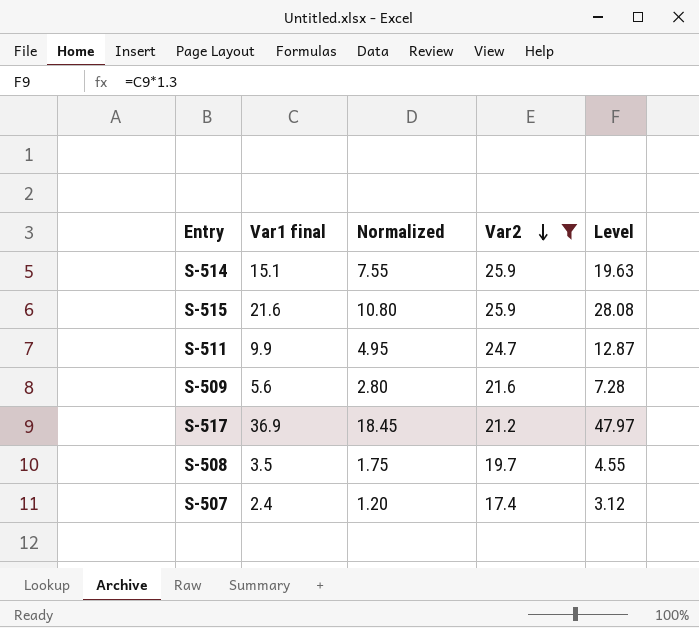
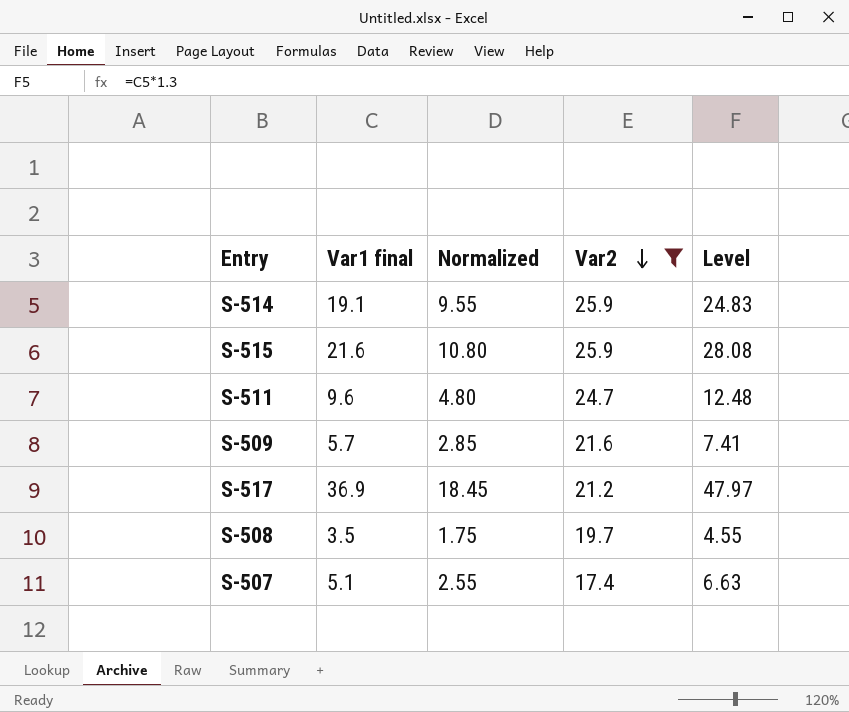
S-514 | Var1 final: 15.1 -> 19.1
S-514 | Normalized: 7.55 -> 9.55
S-514 | Level: 19.63 -> 24.83
S-511 | Var1 final: 9.9 -> 9.6
S-511 | Normalized: 4.95 -> 4.80
S-511 | Level: 12.87 -> 12.48
S-509 | Var1 final: 5.6 -> 5.7
S-509 | Normalized: 2.80 -> 2.85
S-509 | Level: 7.28 -> 7.41
S-507 | Var1 final: 2.4 -> 5.1
S-507 | Normalized: 1.20 -> 2.55
S-507 | Level: 3.12 -> 6.63

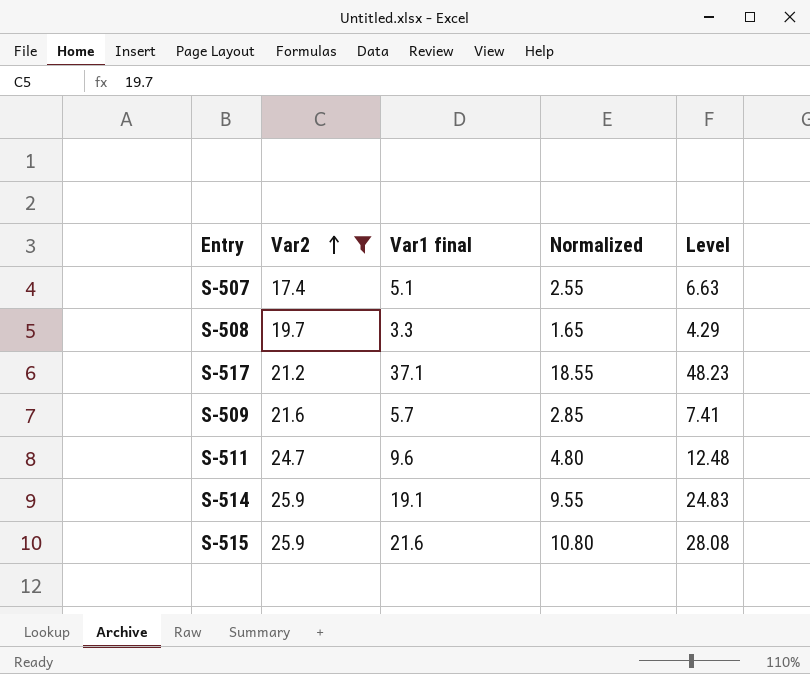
row order: Var2 descending -> Var2 ascending
column Var2 | position: 4 -> 2
S-508 | Var1 final: 3.5 -> 3.3
S-508 | Normalized: 1.75 -> 1.65
S-508 | Level: 4.55 -> 4.29
S-517 | Var1 final: 36.9 -> 37.1
S-517 | Normalized: 18.45 -> 18.55
S-517 | Level: 47.97 -> 48.23

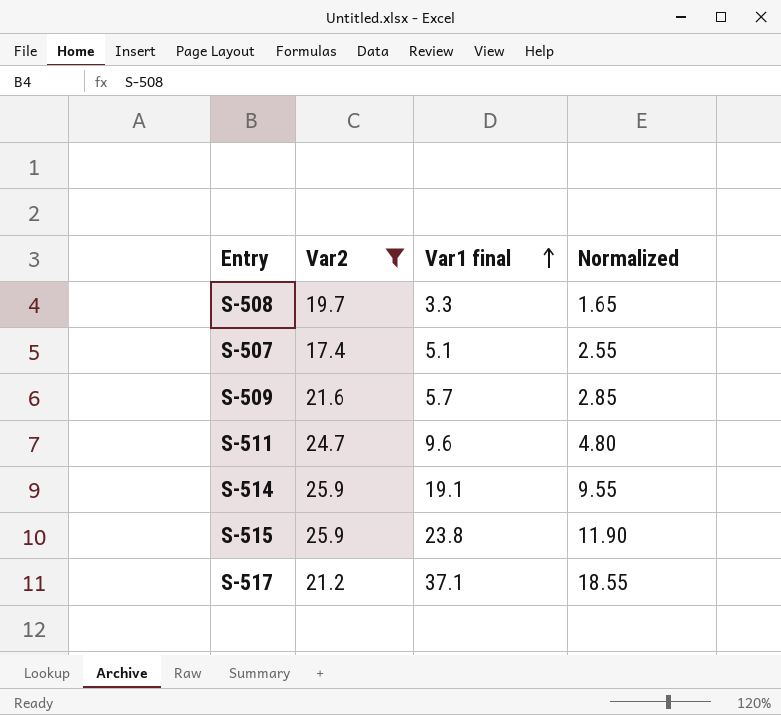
row order: Var2 ascending -> Var1 final ascending
column Level | formula: [Var1 final] * 1.3 -> none
S-515 | Var1 final: 21.6 -> 23.8
S-515 | Normalized: 10.80 -> 11.90

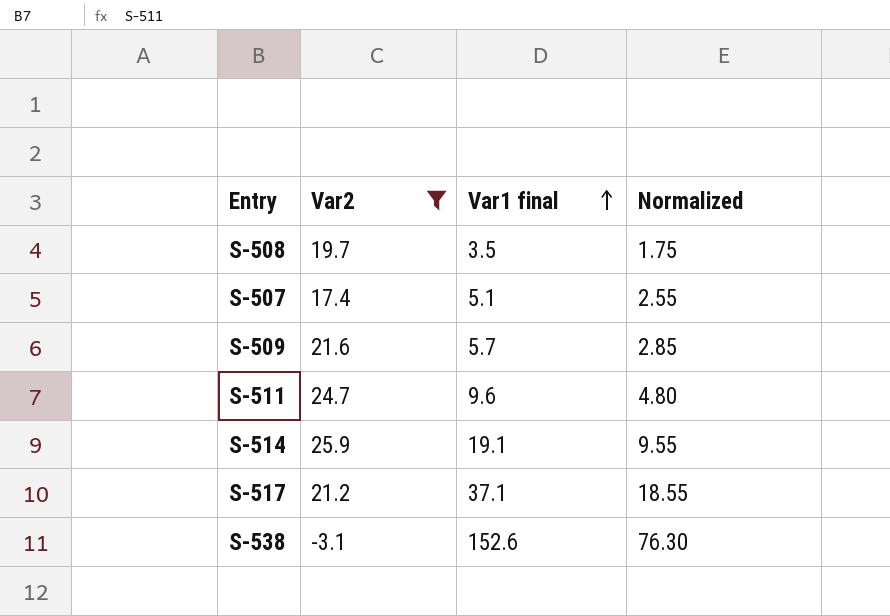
row S-515: 25.9 | 23.8 | 11.90 -> none
S-508 | Var1 final: 3.3 -> 3.5
S-508 | Normalized: 1.65 -> 1.75
row S-538: none -> -3.1 | 152.6 | 76.30

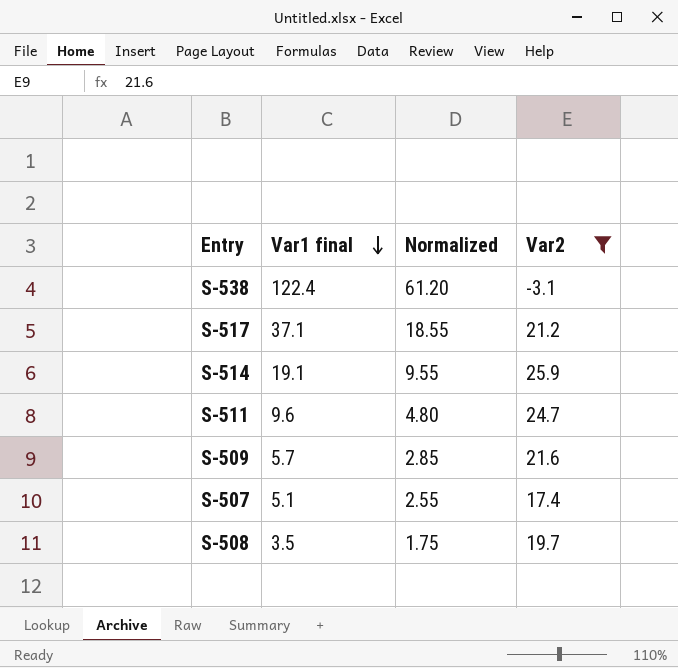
row order: Var1 final ascending -> Var1 final descending
column Var2 | position: 2 -> 4
S-538 | Var1 final: 152.6 -> 122.4
S-538 | Normalized: 76.30 -> 61.20

